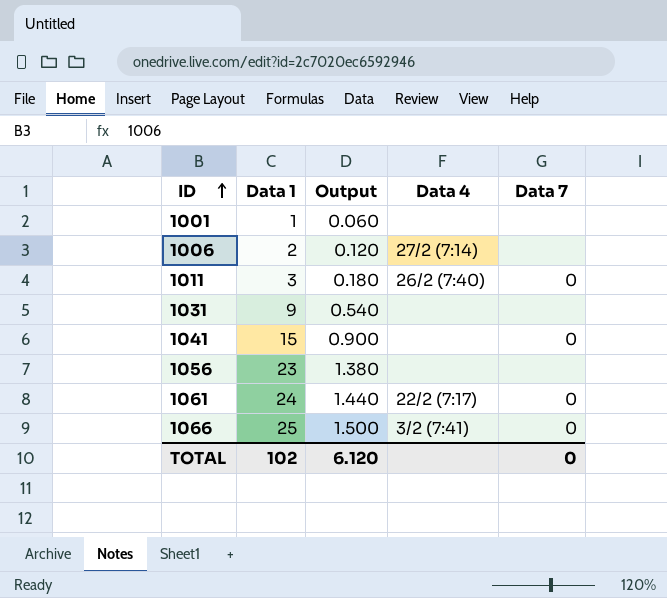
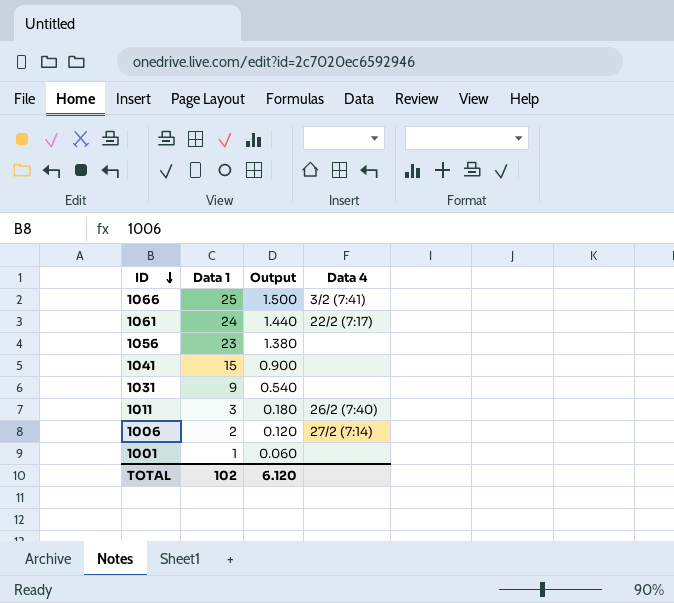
row order: ID ascending -> ID descending
column Data 7 | position: 5 -> none

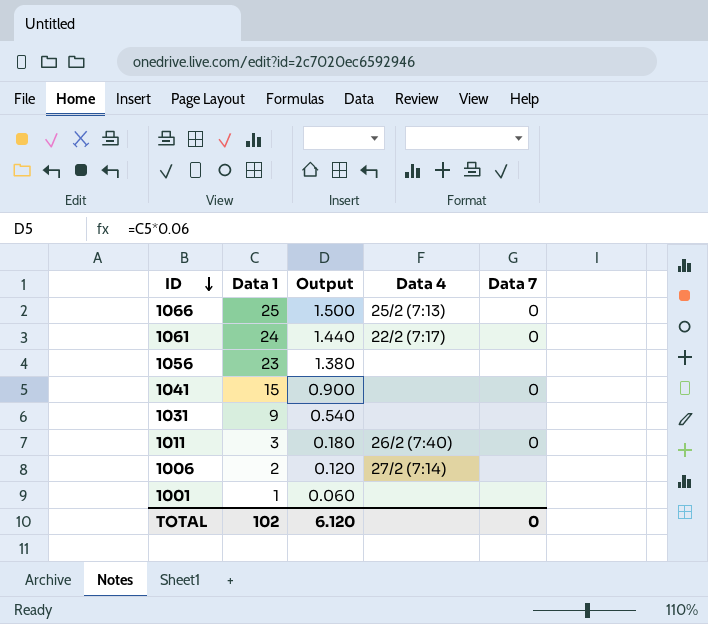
column Data 7 | position: none -> 5
1066 | Data 4: 3/2 (7:41) -> 25/2 (7:13)

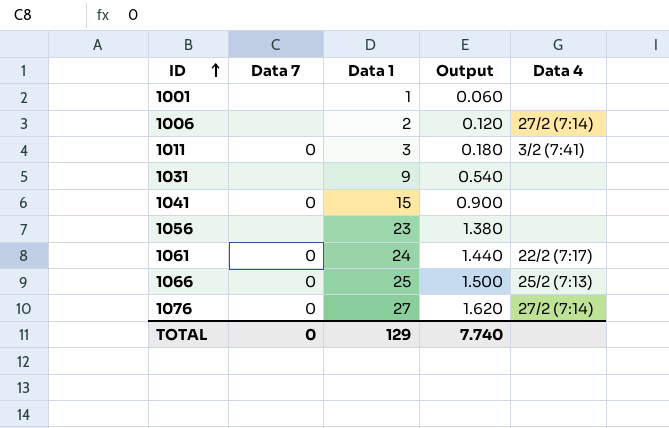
row order: ID descending -> ID ascending
column Data 7 | position: 5 -> 2
1011 | Data 4: 26/2 (7:40) -> 3/2 (7:41)
row 1076: none -> 0 | 27 | 1.620 | 27/2 (7:14)
TOTAL | Data 1: 102 -> 129
TOTAL | Output: 6.120 -> 7.740

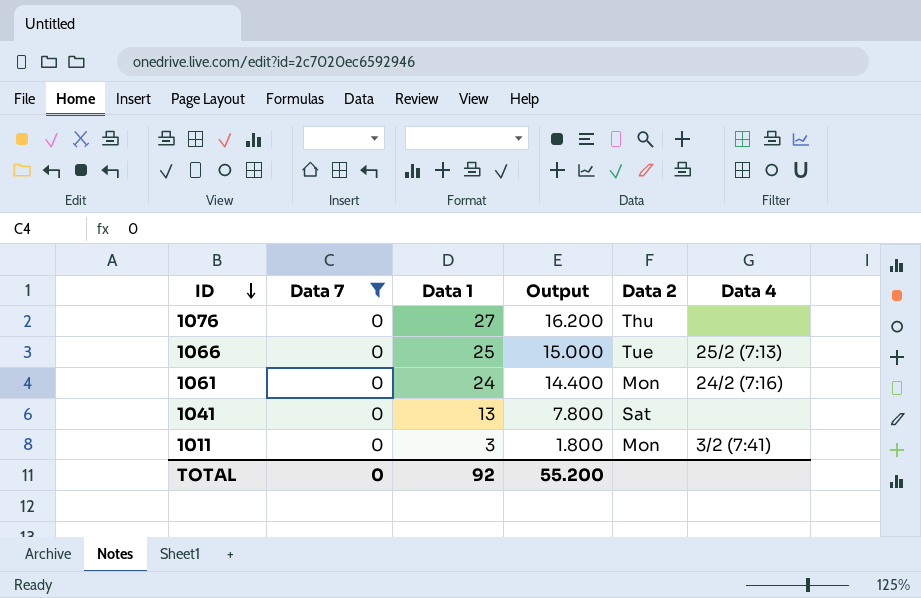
filter: none -> Data 7 = 0
row order: ID ascending -> ID descending
column Output | formula: [Data 1] * 0.06 -> [Data 1] * 0.6
column Data 2 | position: none -> 5
1076 | Data 4: 27/2 (7:14) -> none
1061 | Data 4: 22/2 (7:17) -> 24/2 (7:16)
1041 | Data 1: 15 -> 13
TOTAL | Data 1: 129 -> 92
TOTAL | Output: 7.740 -> 55.200

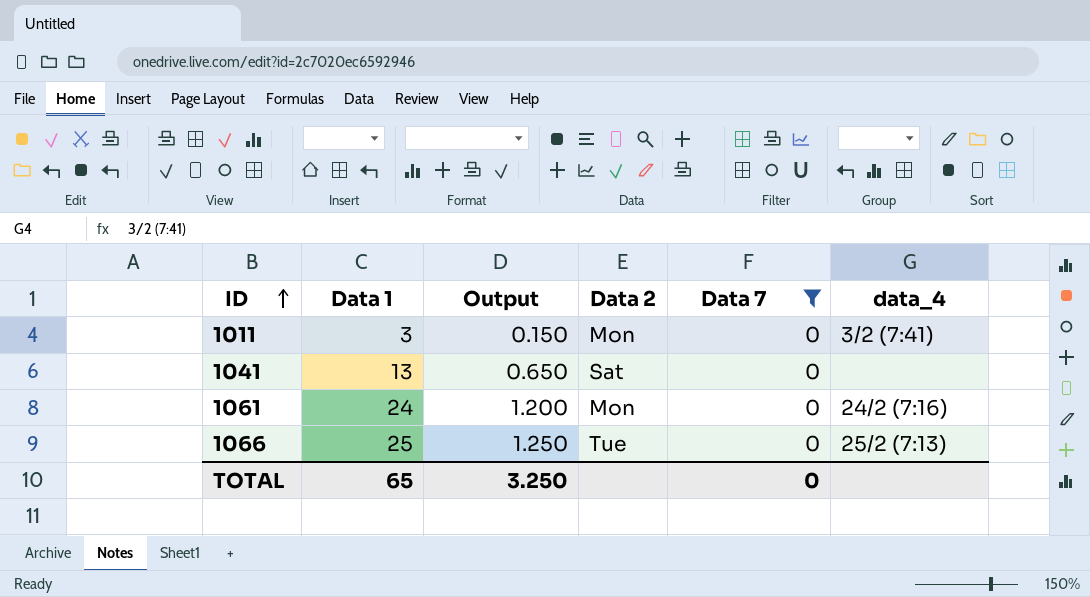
row order: ID descending -> ID ascending
column Output | formula: [Data 1] * 0.6 -> [Data 1] * 0.05
column Data 7 | position: 2 -> 5
column name: Data 4 -> data_4
row 1076: 0 | 27 | 16.200 | Thu | none -> none
TOTAL | Data 1: 92 -> 65
TOTAL | Output: 55.200 -> 3.250

